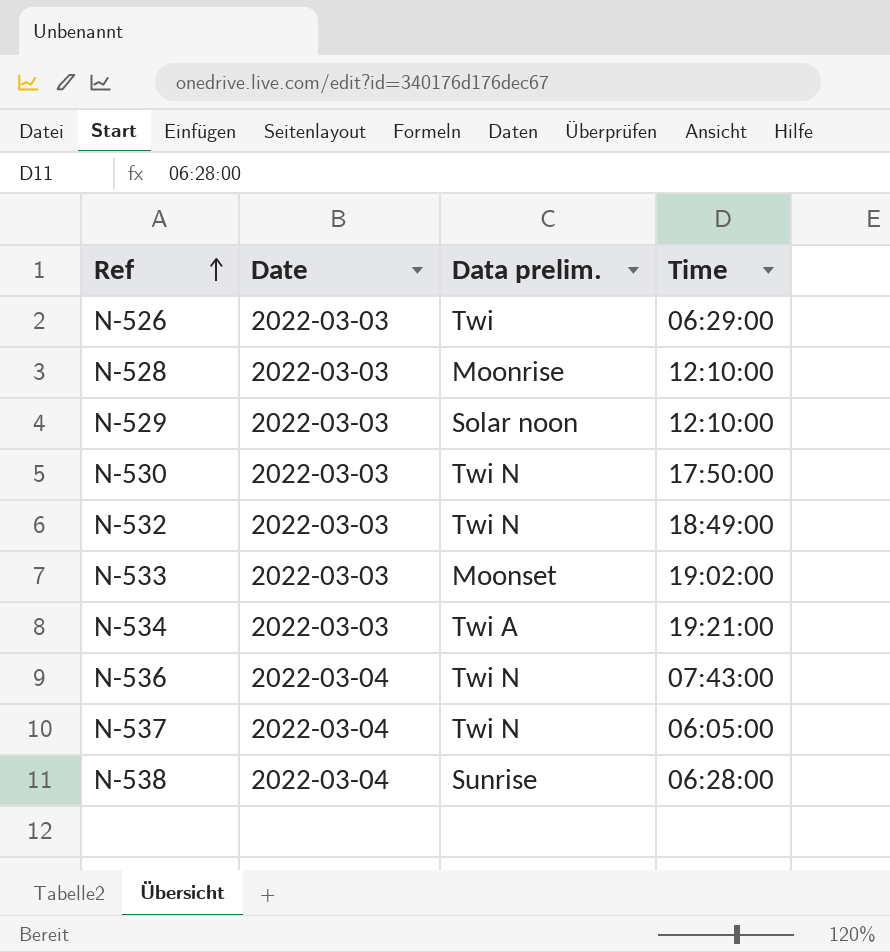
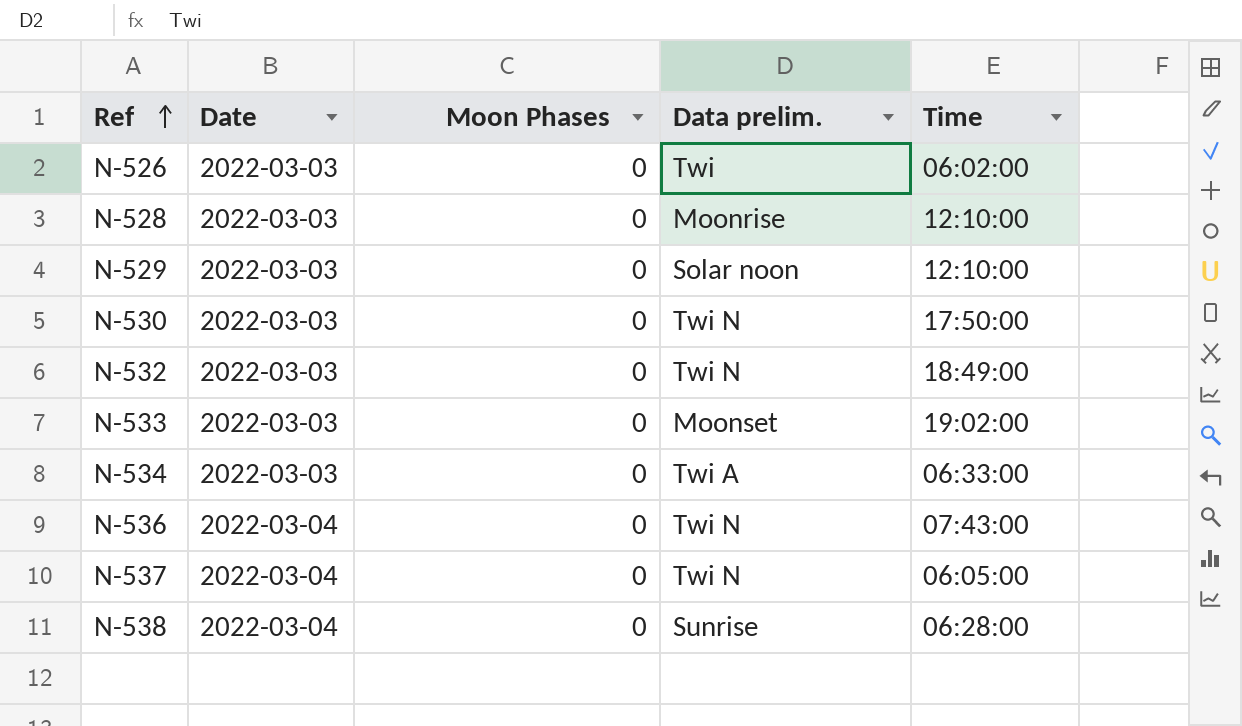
column Moon Phases | position: none -> 3
N-526 | Time: 06:29:00 -> 06:02:00
N-534 | Time: 19:21:00 -> 06:33:00

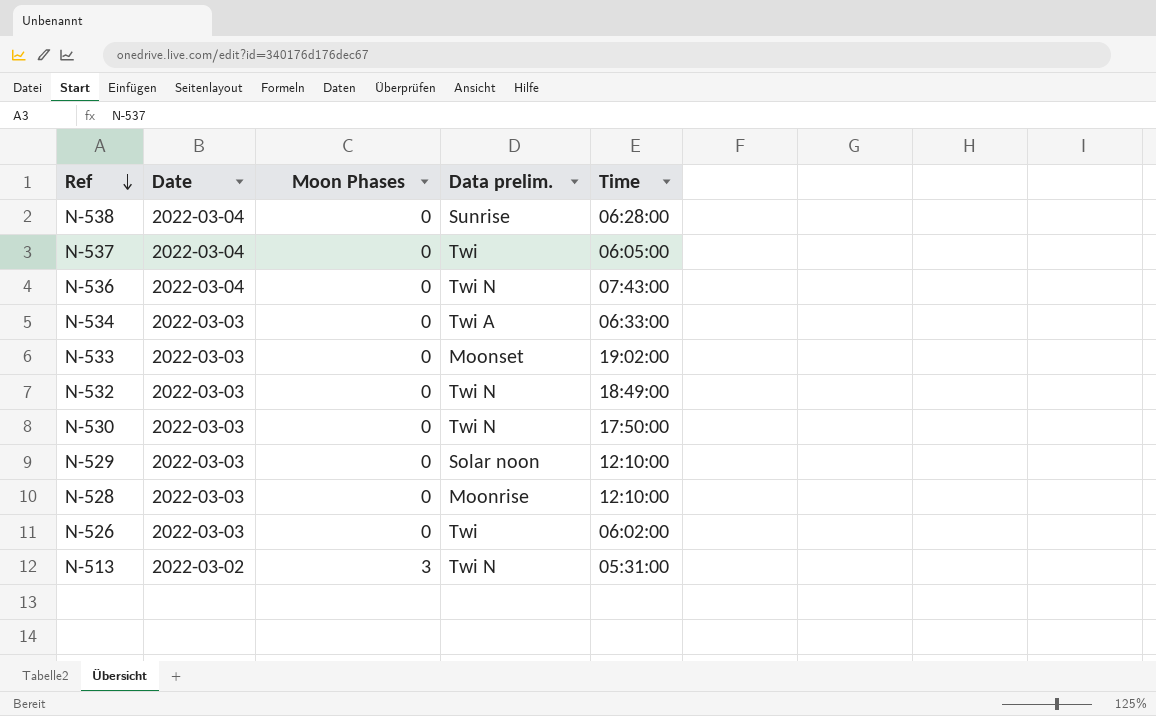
row order: Ref ascending -> Ref descending
N-537 | Data prelim.: Twi N -> Twi
row N-513: none -> 2022-03-02 | 3 | Twi N | 05:31:00

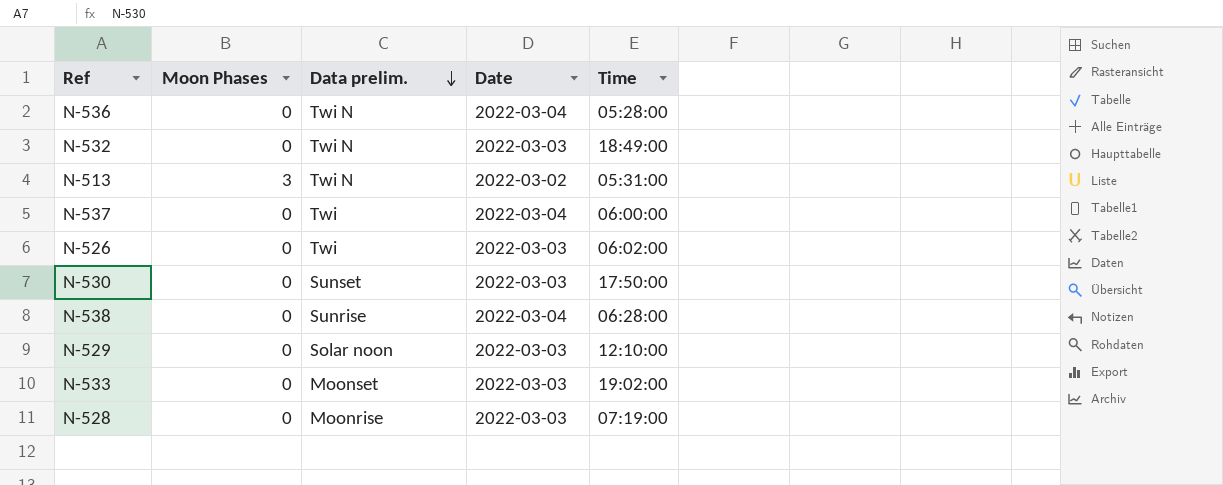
row order: Ref descending -> Data prelim. descending
column Date | position: 2 -> 4
row N-534: 2022-03-03 | 0 | Twi A | 06:33:00 -> none
N-536 | Time: 07:43:00 -> 05:28:00
N-537 | Time: 06:05:00 -> 06:00:00
N-530 | Data prelim.: Twi N -> Sunset
N-528 | Time: 12:10:00 -> 07:19:00

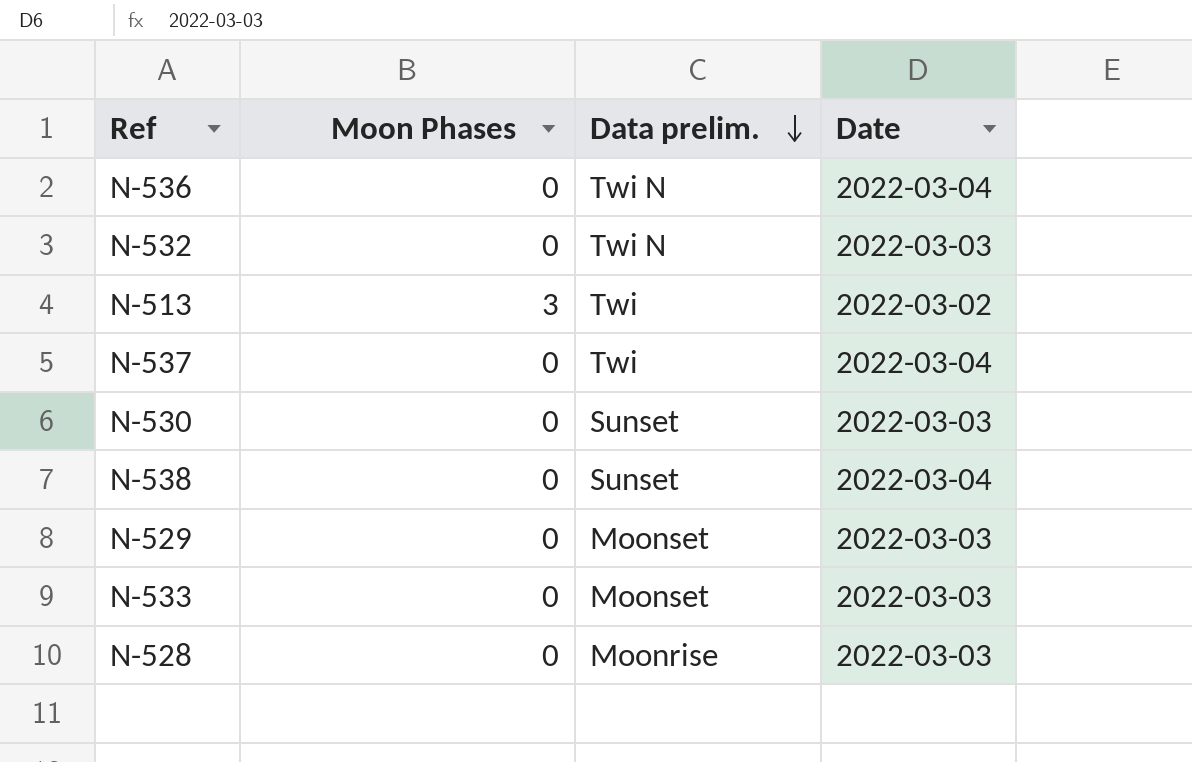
column Time | position: 5 -> none
row N-526: 0 | Twi | 2022-03-03 | 06:02:00 -> none
N-513 | Data prelim.: Twi N -> Twi
N-538 | Data prelim.: Sunrise -> Sunset
N-529 | Data prelim.: Solar noon -> Moonset

